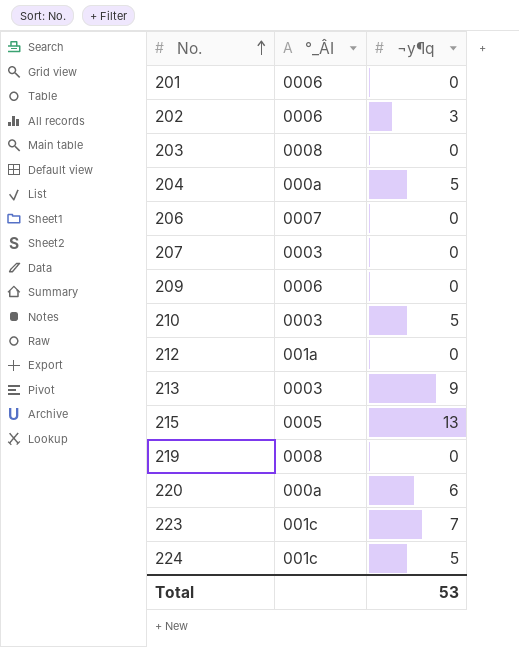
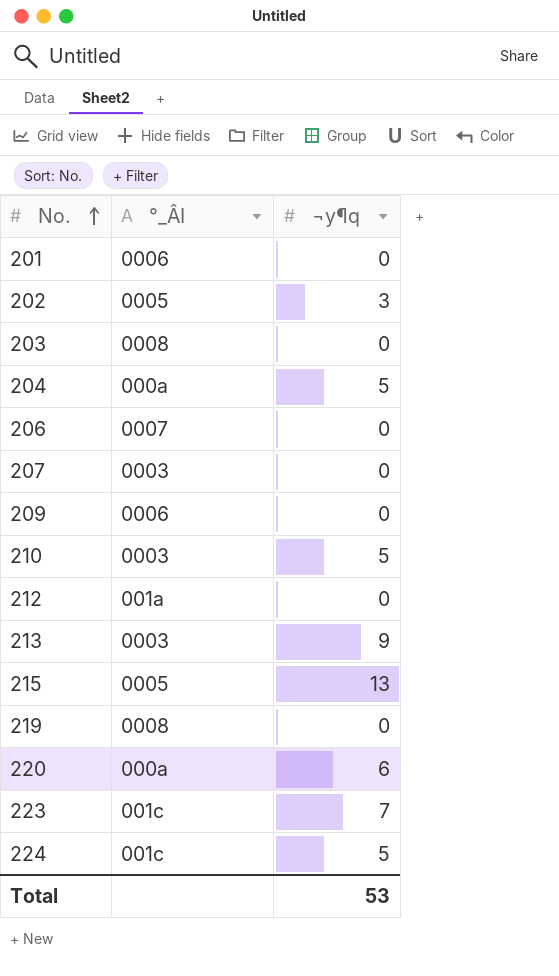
202 | °_ÂI: 0006 -> 0005

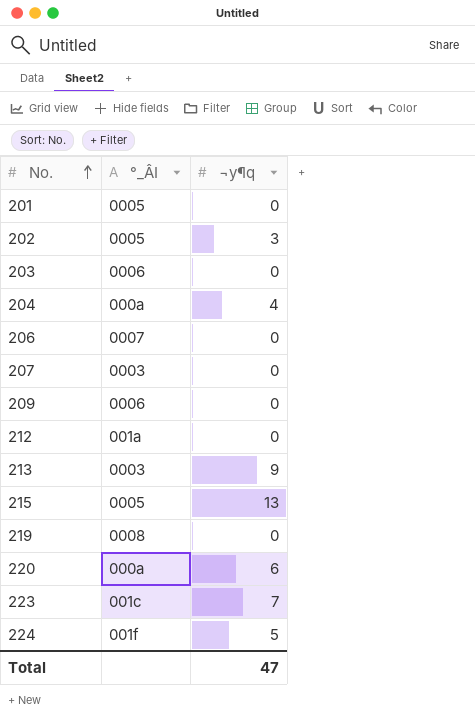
row 210: 0003 | 5 -> none
201 | °_ÂI: 0006 -> 0005
203 | °_ÂI: 0008 -> 0006
204 | ¬y¶q: 5 -> 4
224 | °_ÂI: 001c -> 001f
Total | ¬y¶q: 53 -> 47

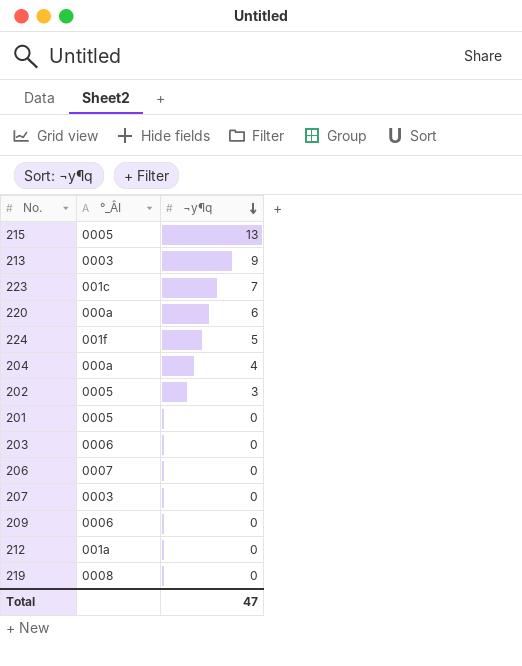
row order: No. ascending -> ¬y¶q descending

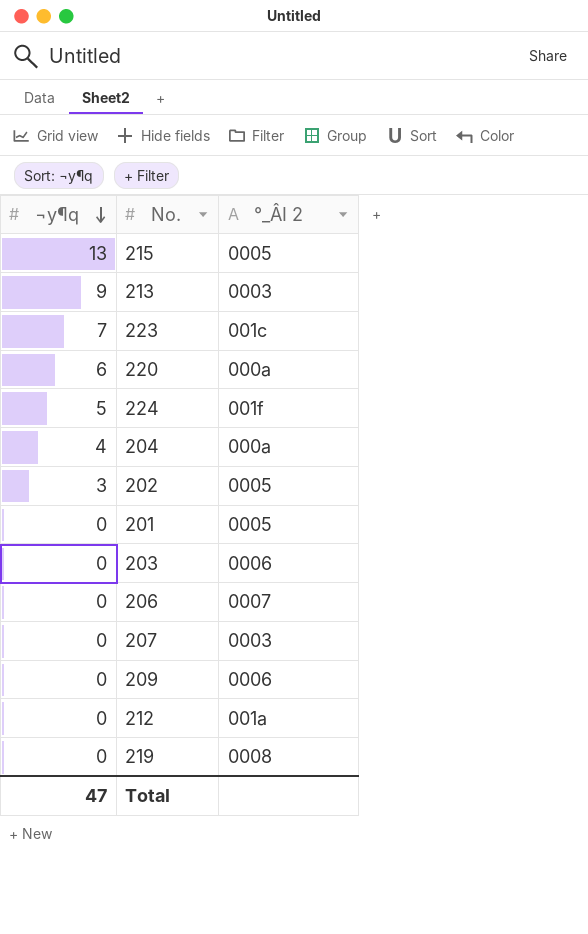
column ¬y¶q | position: 3 -> 1
column name: °_ÂI -> °_ÂI 2

